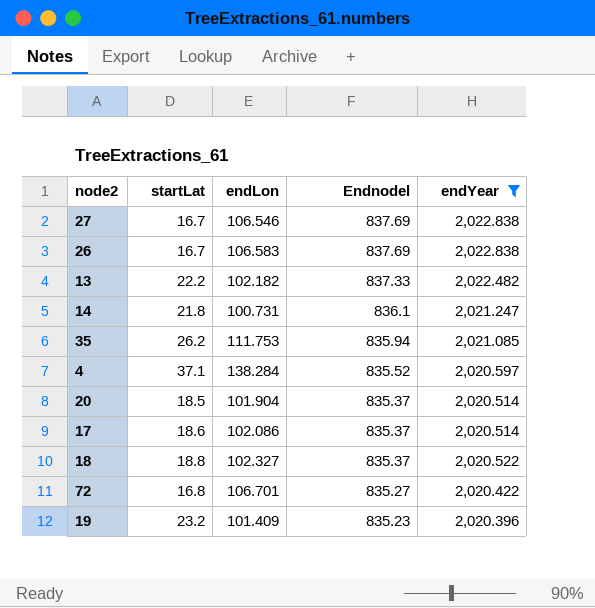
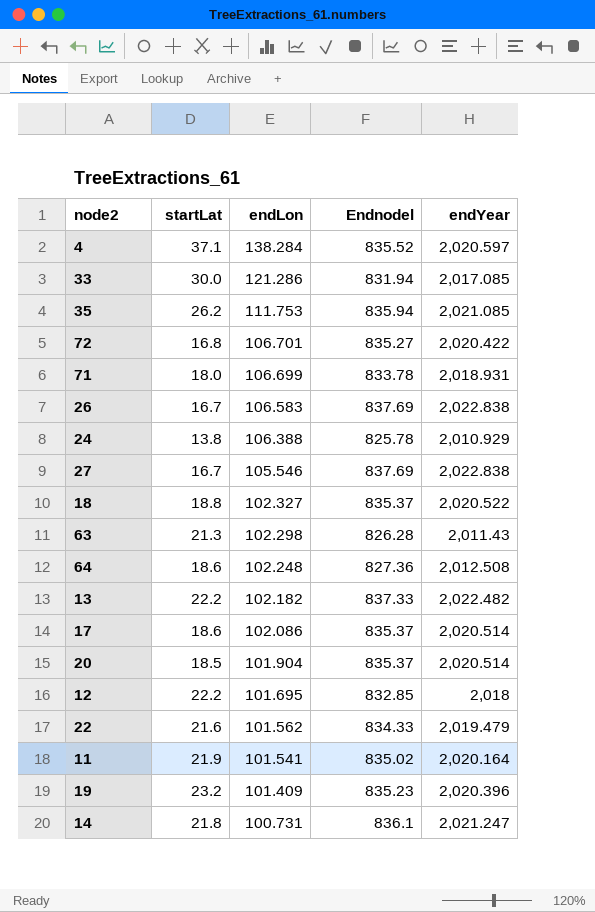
filter: endYear >= 2,020.396 -> none
row order: Endnodel descending -> endLon descending
27 | endLon: 106.546 -> 105.546

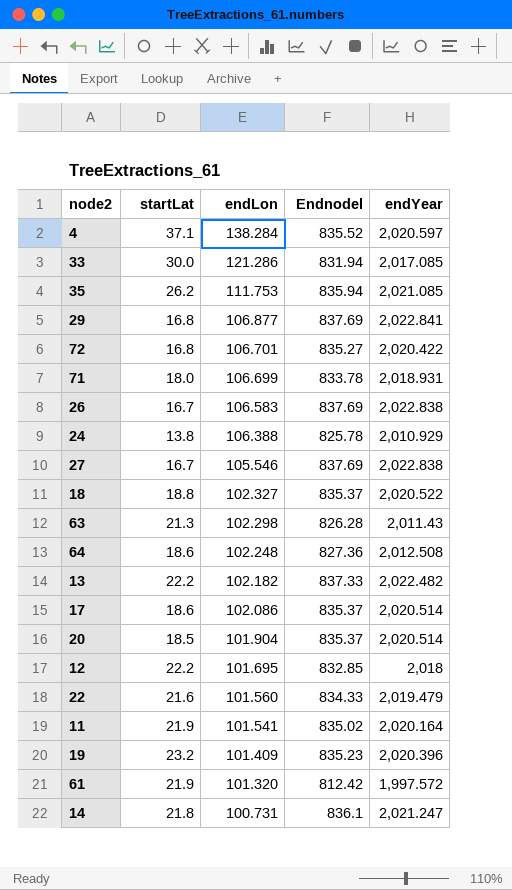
row 29: none -> 16.8 | 106.877 | 837.69 | 2,022.841
22 | endLon: 101.562 -> 101.560
row 61: none -> 21.9 | 101.320 | 812.42 | 1,997.572

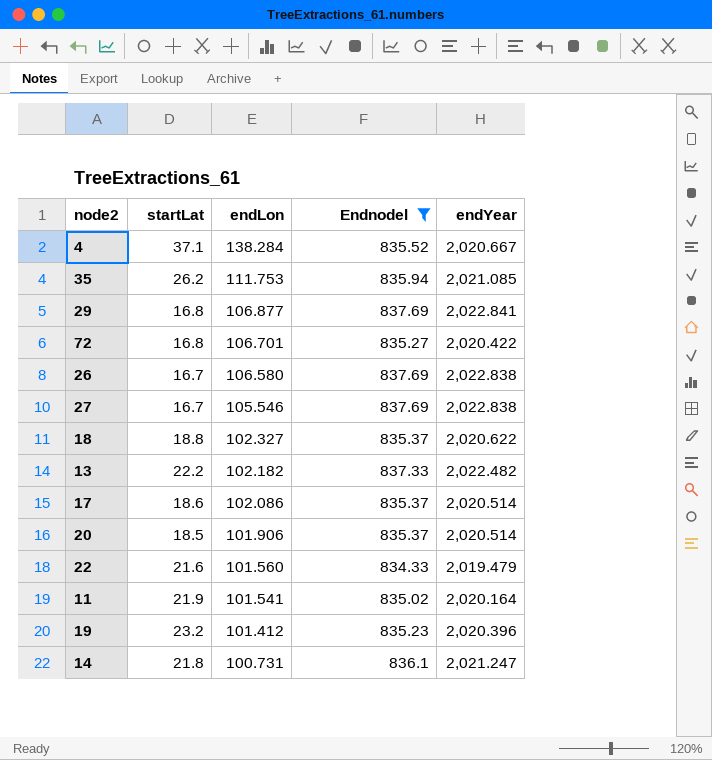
filter: none -> Endnodel >= 834.33
4 | endYear: 2,020.597 -> 2,020.667
26 | endLon: 106.583 -> 106.580
18 | endYear: 2,020.522 -> 2,020.622
20 | endLon: 101.904 -> 101.906
19 | endLon: 101.409 -> 101.412

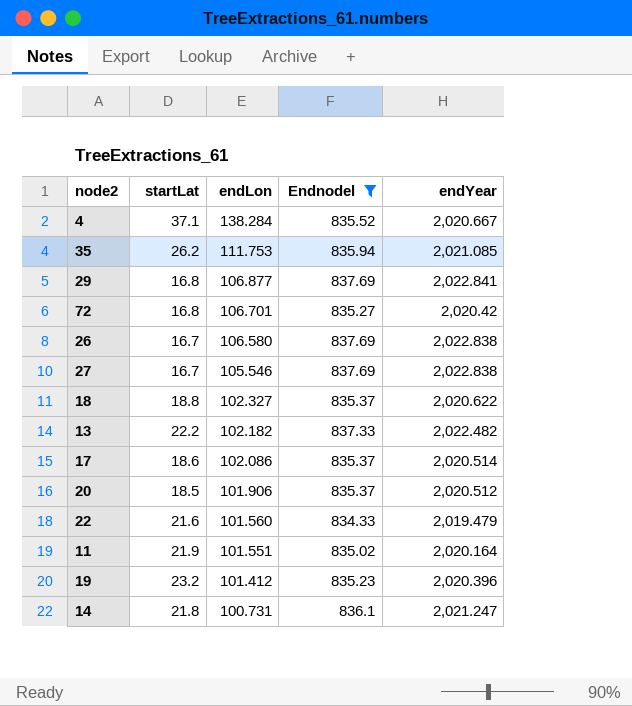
72 | endYear: 2,020.422 -> 2,020.42
20 | endYear: 2,020.514 -> 2,020.512
11 | endLon: 101.541 -> 101.551

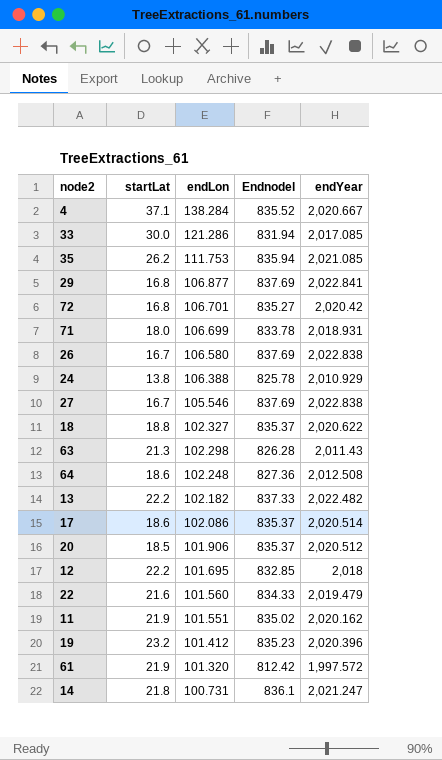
filter: Endnodel >= 834.33 -> none
11 | endYear: 2,020.164 -> 2,020.162

